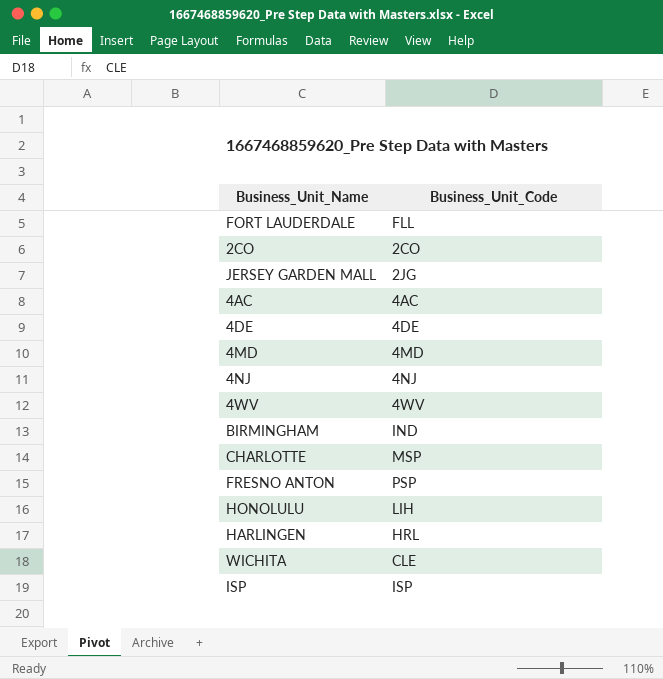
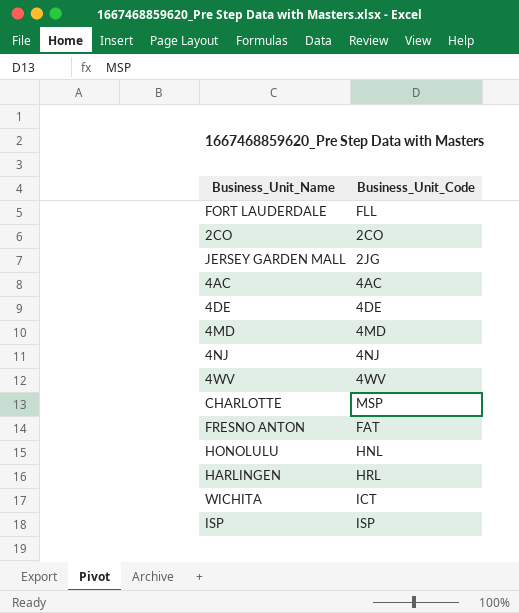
row BIRMINGHAM: IND -> none
FRESNO ANTON | Business_Unit_Code: PSP -> FAT
HONOLULU | Business_Unit_Code: LIH -> HNL
WICHITA | Business_Unit_Code: CLE -> ICT

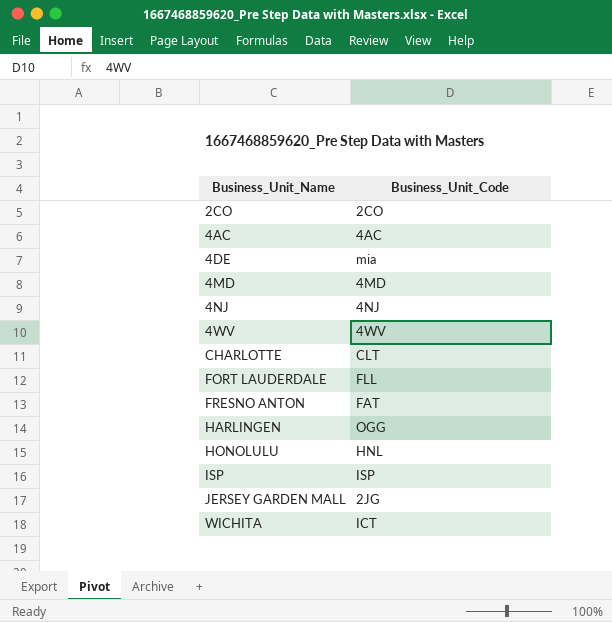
row order: none -> Business_Unit_Name ascending
4DE | Business_Unit_Code: 4DE -> mia
CHARLOTTE | Business_Unit_Code: MSP -> CLT
HARLINGEN | Business_Unit_Code: HRL -> OGG

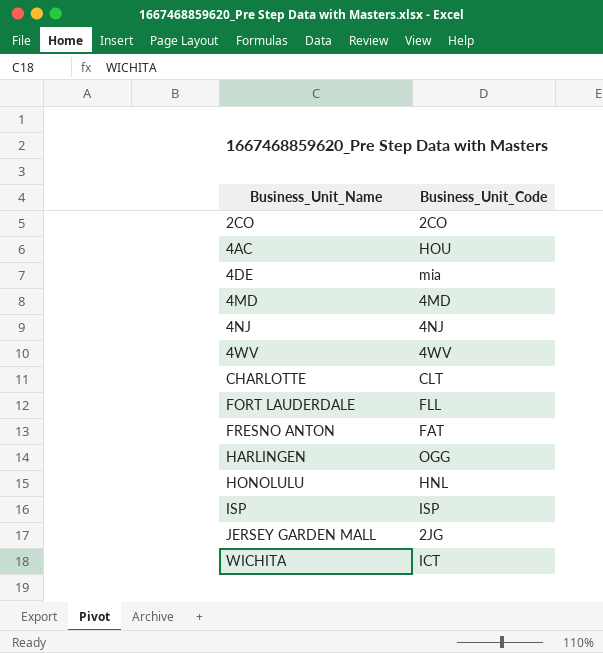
4AC | Business_Unit_Code: 4AC -> HOU

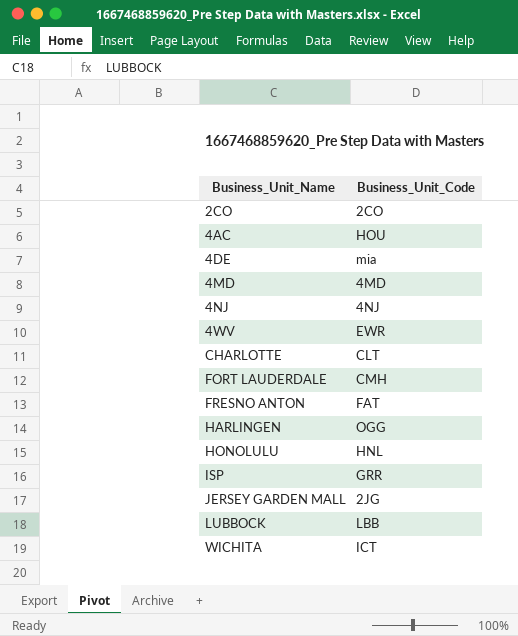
4WV | Business_Unit_Code: 4WV -> EWR
FORT LAUDERDALE | Business_Unit_Code: FLL -> CMH
ISP | Business_Unit_Code: ISP -> GRR
row LUBBOCK: none -> LBB

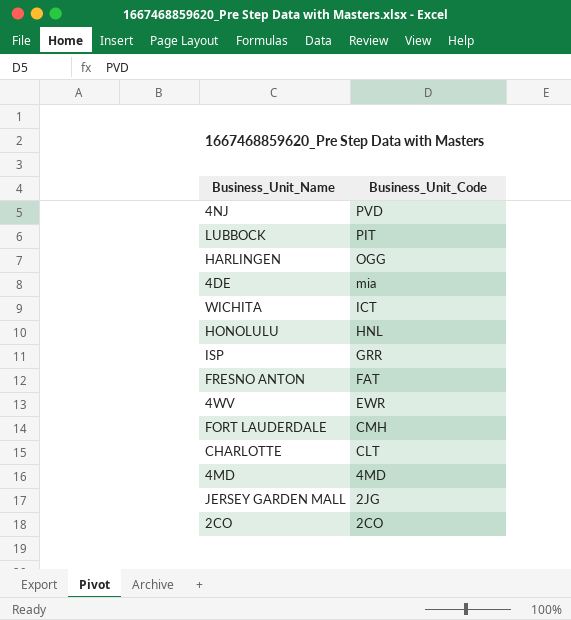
row order: Business_Unit_Name ascending -> Business_Unit_Code descending
row 4AC: HOU -> none
4NJ | Business_Unit_Code: 4NJ -> PVD
LUBBOCK | Business_Unit_Code: LBB -> PIT

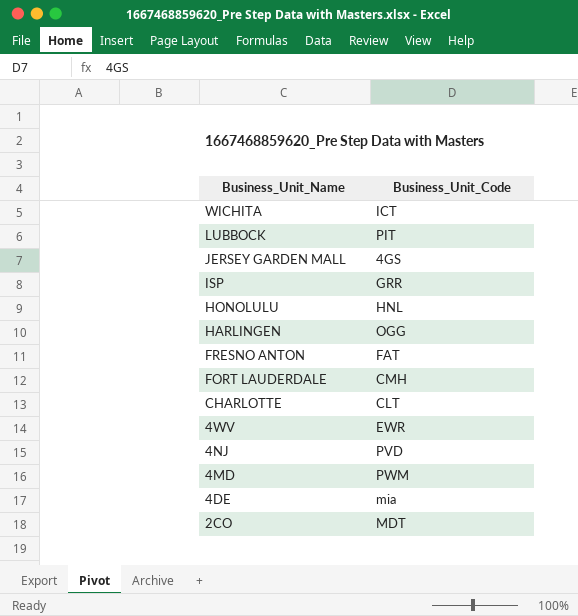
row order: Business_Unit_Code descending -> Business_Unit_Name descending
JERSEY GARDEN MALL | Business_Unit_Code: 2JG -> 4GS
4MD | Business_Unit_Code: 4MD -> PWM
2CO | Business_Unit_Code: 2CO -> MDT

